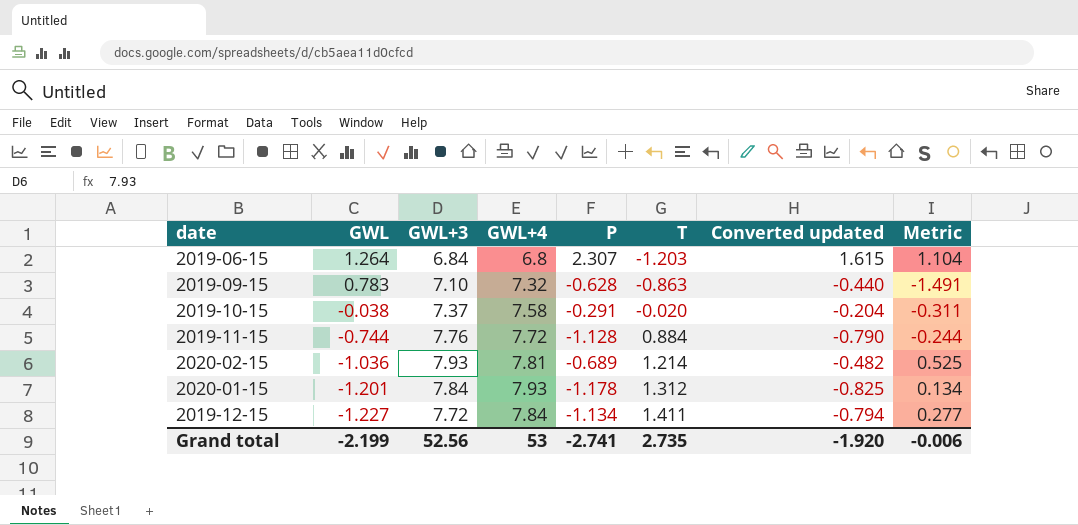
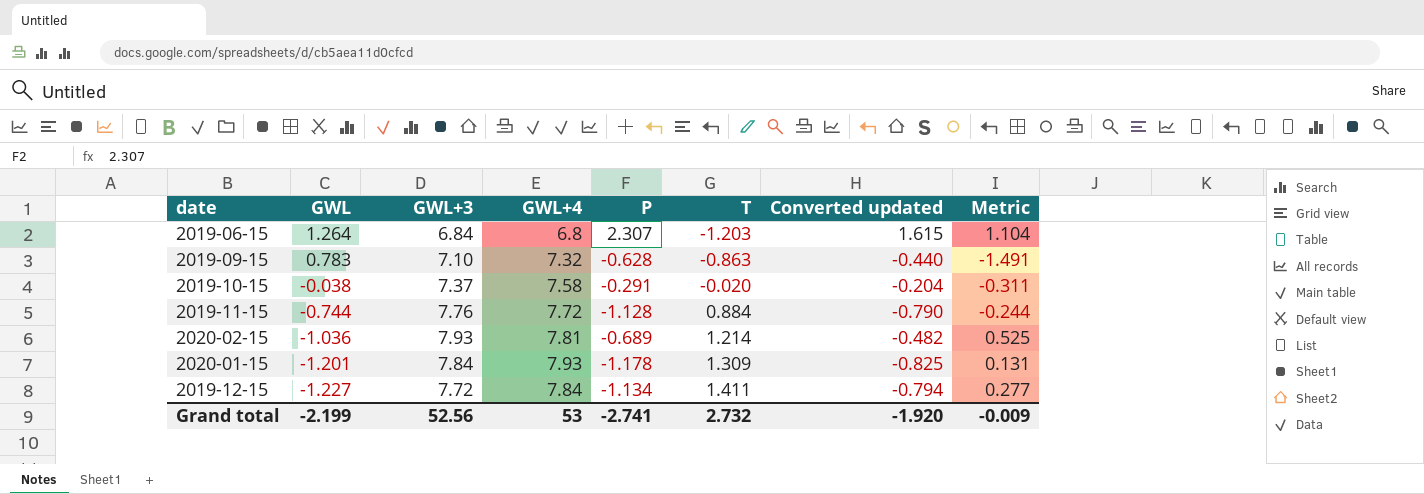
2020-01-15 | T: 1.312 -> 1.309
2020-01-15 | Metric: 0.134 -> 0.131
Grand total | T: 2.735 -> 2.732
Grand total | Metric: -0.006 -> -0.009

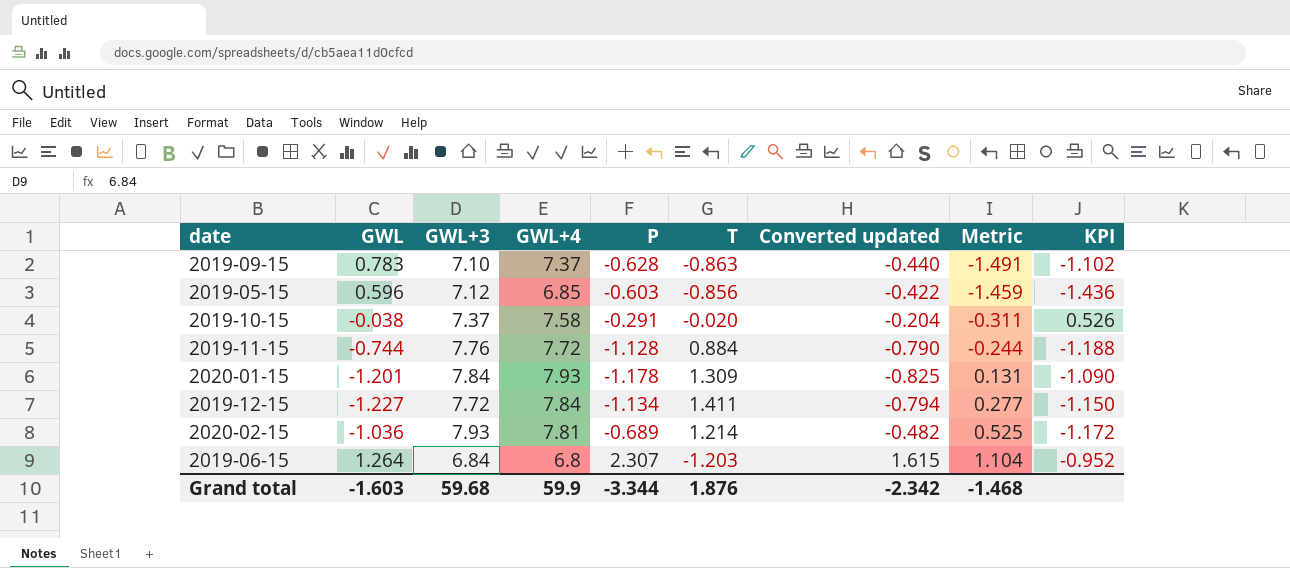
row order: GWL descending -> Metric ascending
column KPI | formula: none -> [T] / [GWL]
2019-09-15 | GWL+4: 7.32 -> 7.37
row 2019-05-15: none -> 0.596 | 7.12 | 6.85 | -0.603 | -0.856 | -0.422 | -1.459 | -1.436
Grand total | GWL: -2.199 -> -1.603
Grand total | GWL+3: 52.56 -> 59.68
Grand total | GWL+4: 53 -> 59.9
Grand total | P: -2.741 -> -3.344
Grand total | T: 2.732 -> 1.876
Grand total | Converted updated: -1.920 -> -2.342
Grand total | Metric: -0.009 -> -1.468

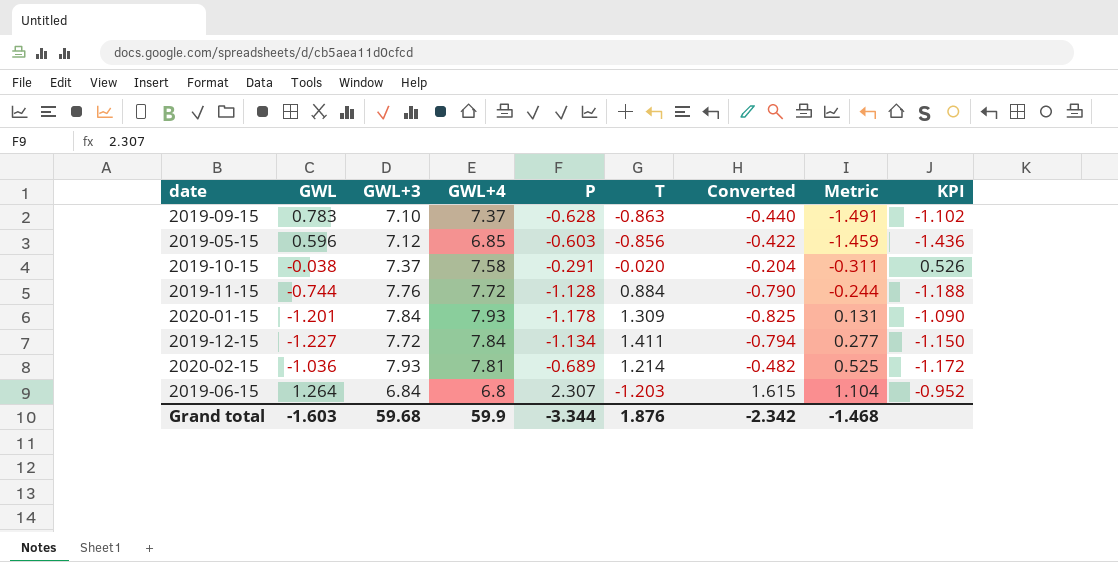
column name: Converted updated -> Converted

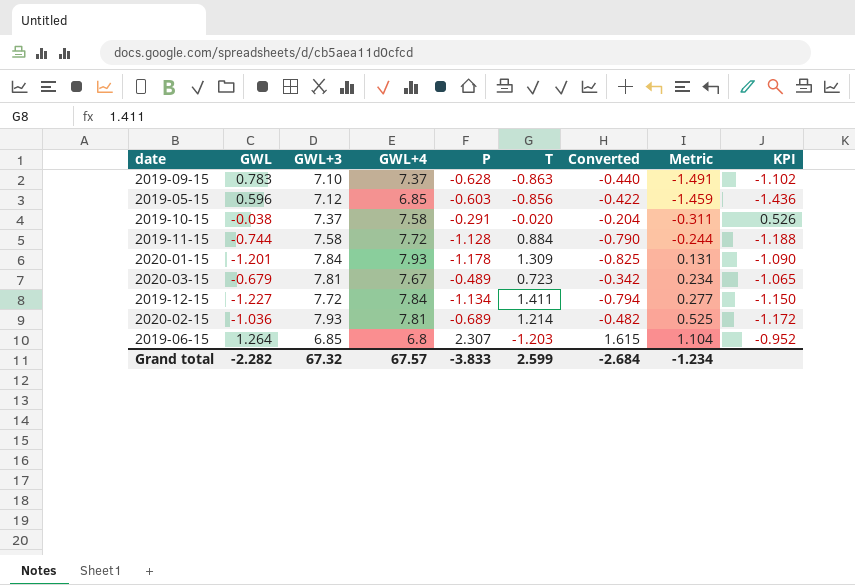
2019-11-15 | GWL+3: 7.76 -> 7.58
row 2020-03-15: none -> -0.679 | 7.81 | 7.67 | -0.489 | 0.723 | -0.342 | 0.234 | -1.065
2019-06-15 | GWL+3: 6.84 -> 6.85
Grand total | GWL: -1.603 -> -2.282
Grand total | GWL+3: 59.68 -> 67.32
Grand total | GWL+4: 59.9 -> 67.57
Grand total | P: -3.344 -> -3.833
Grand total | T: 1.876 -> 2.599
Grand total | Converted: -2.342 -> -2.684
Grand total | Metric: -1.468 -> -1.234

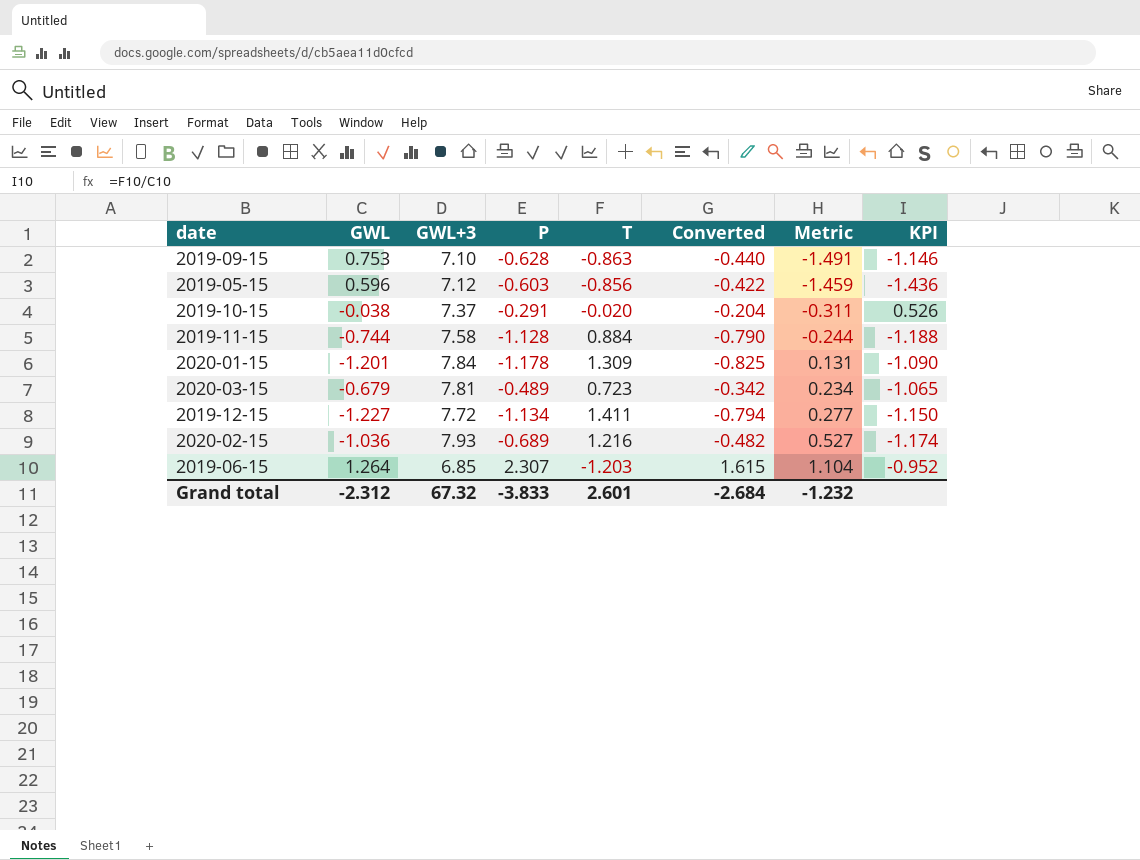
column GWL+4 | position: 4 -> none
2019-09-15 | GWL: 0.783 -> 0.753
2019-09-15 | KPI: -1.102 -> -1.146
2020-02-15 | T: 1.214 -> 1.216
2020-02-15 | Metric: 0.525 -> 0.527
2020-02-15 | KPI: -1.172 -> -1.174
Grand total | GWL: -2.282 -> -2.312
Grand total | T: 2.599 -> 2.601
Grand total | Metric: -1.234 -> -1.232

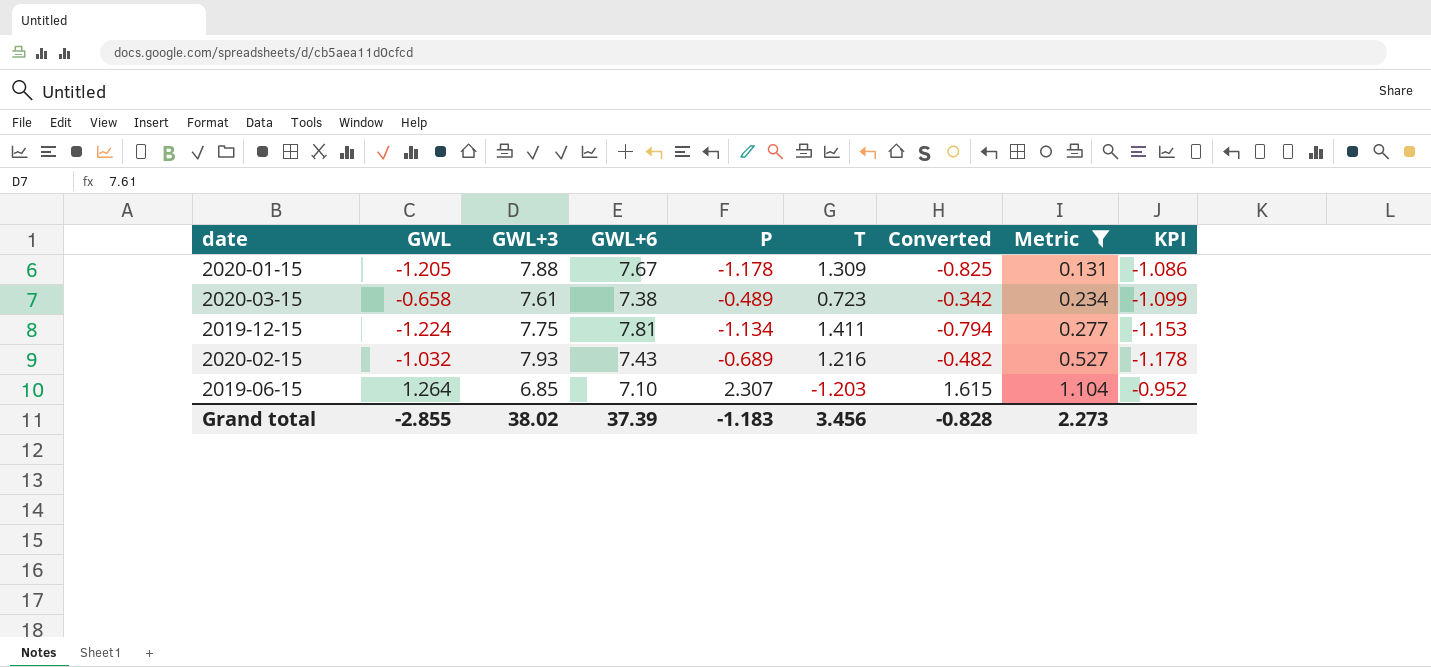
filter: none -> Metric >= 0.131
column GWL+6 | position: none -> 4
2020-01-15 | GWL: -1.201 -> -1.205
2020-01-15 | GWL+3: 7.84 -> 7.88
2020-01-15 | KPI: -1.090 -> -1.086
2020-03-15 | GWL: -0.679 -> -0.658
2020-03-15 | GWL+3: 7.81 -> 7.61
2020-03-15 | KPI: -1.065 -> -1.099
2019-12-15 | GWL: -1.227 -> -1.224
2019-12-15 | GWL+3: 7.72 -> 7.75
2019-12-15 | KPI: -1.150 -> -1.153
2020-02-15 | GWL: -1.036 -> -1.032
2020-02-15 | KPI: -1.174 -> -1.178
Grand total | GWL: -2.312 -> -2.855
Grand total | GWL+3: 67.32 -> 38.02
Grand total | P: -3.833 -> -1.183
Grand total | T: 2.601 -> 3.456
Grand total | Converted: -2.684 -> -0.828
Grand total | Metric: -1.232 -> 2.273

